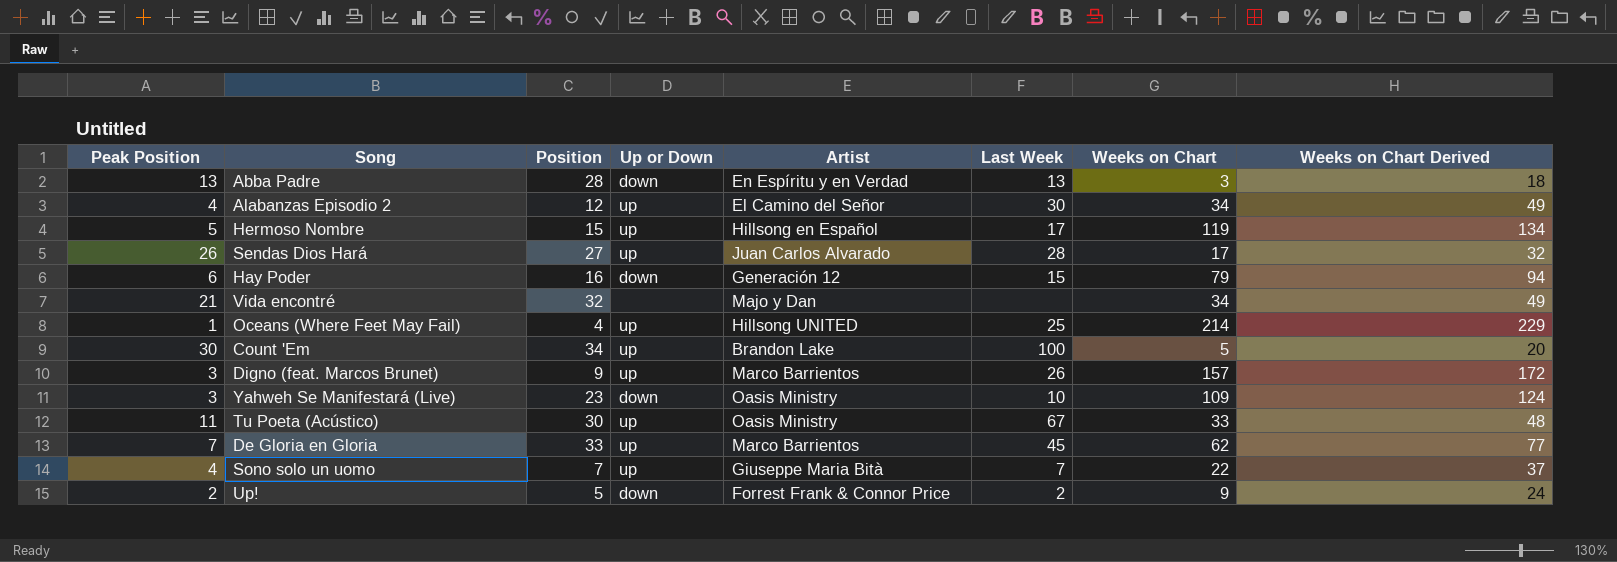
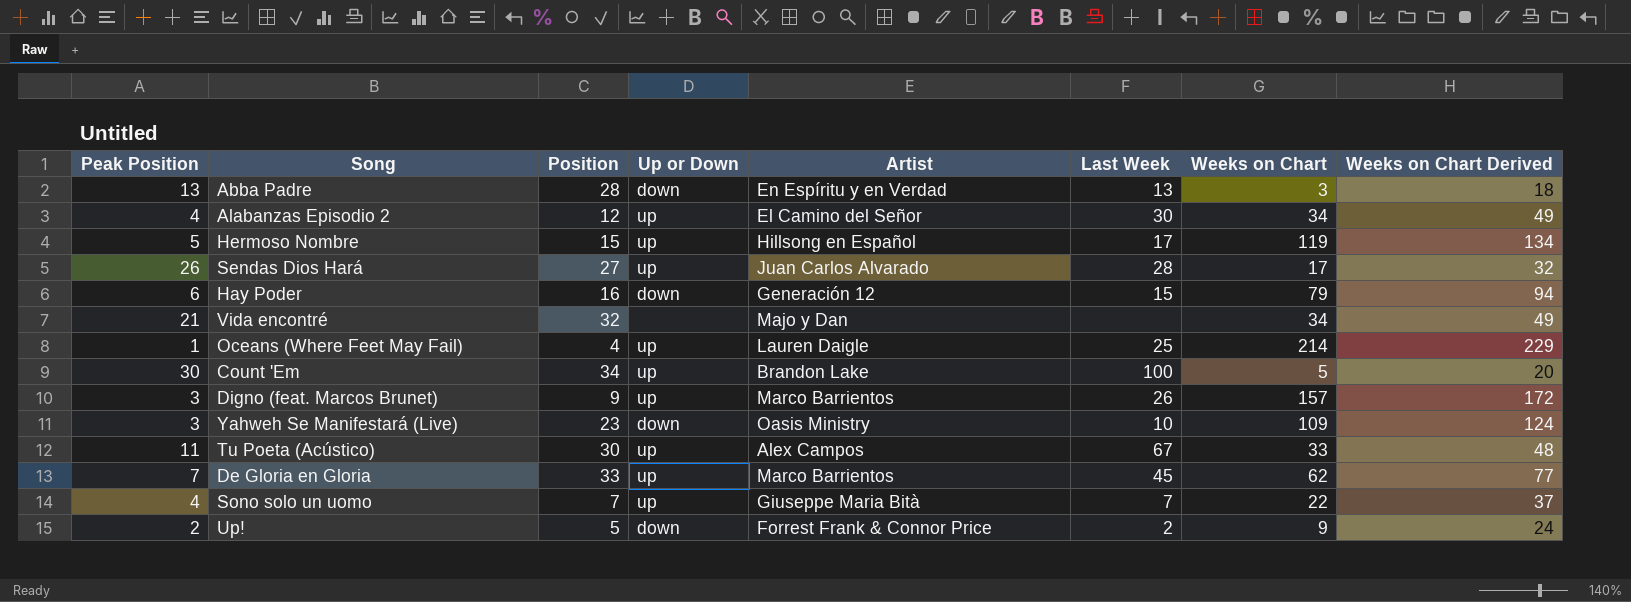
Oceans (Where Feet May Fail) | Artist: Hillsong UNITED -> Lauren Daigle
Tu Poeta (Acústico) | Artist: Oasis Ministry -> Alex Campos

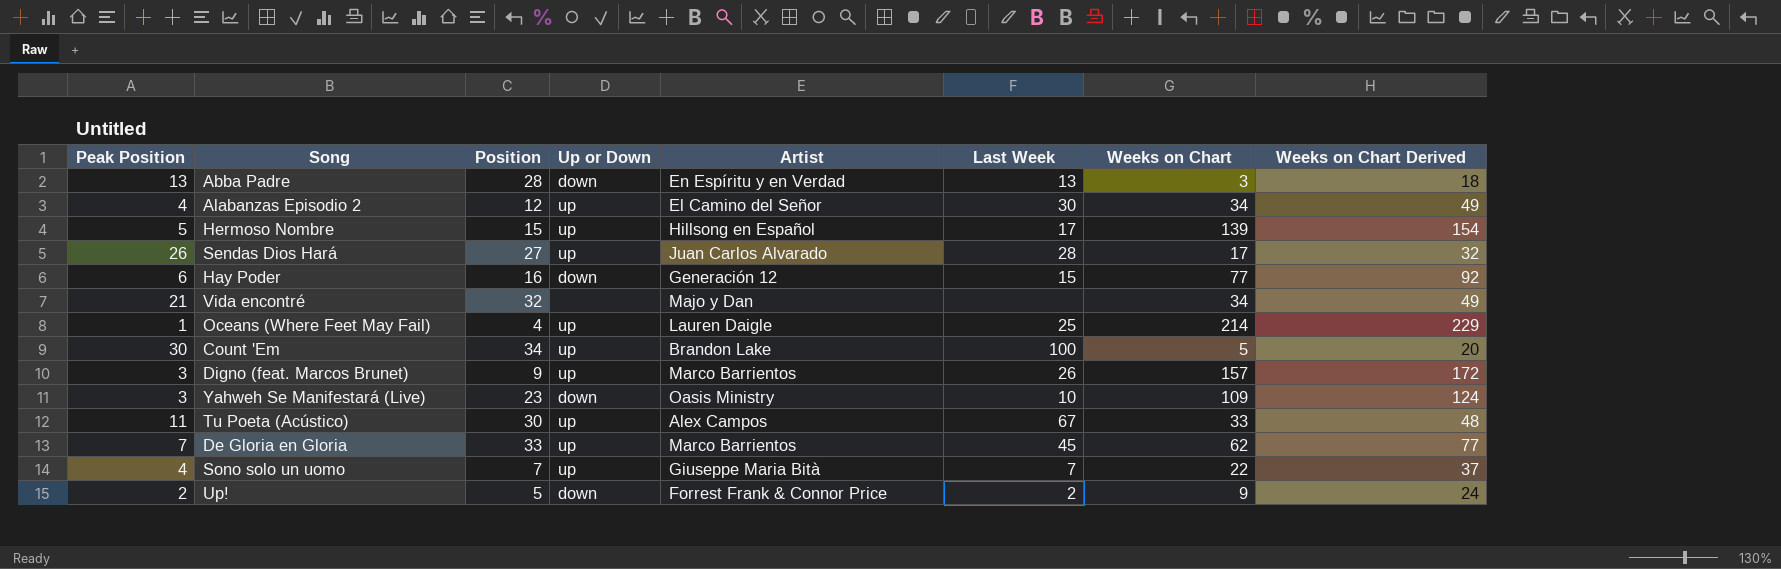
Hermoso Nombre | Weeks on Chart: 119 -> 139
Hermoso Nombre | Weeks on Chart Derived: 134 -> 154
Hay Poder | Weeks on Chart: 79 -> 77
Hay Poder | Weeks on Chart Derived: 94 -> 92

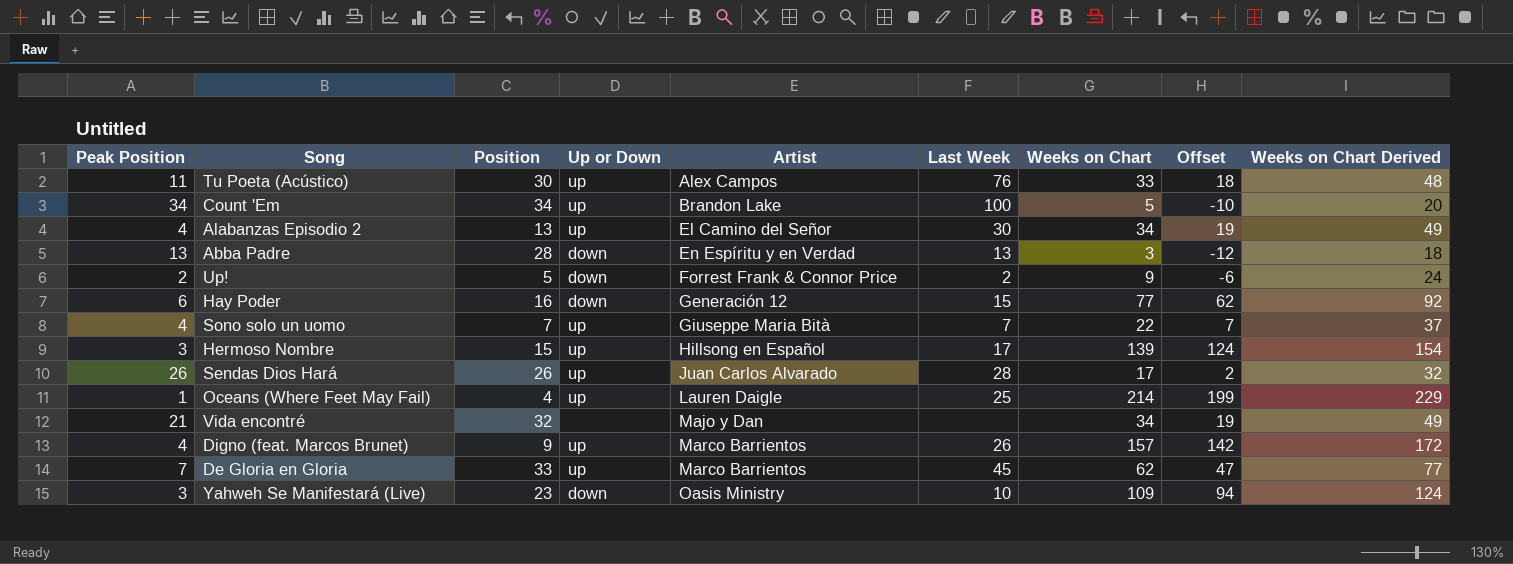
row order: none -> Artist ascending
column Offset | formula: none -> [Weeks on Chart] - 15
Tu Poeta (Acústico) | Last Week: 67 -> 76
Count 'Em | Peak Position: 30 -> 34
Alabanzas Episodio 2 | Position: 12 -> 13
Hermoso Nombre | Peak Position: 5 -> 3
Sendas Dios Hará | Position: 27 -> 26
Digno (feat. Marcos Brunet) | Peak Position: 3 -> 4

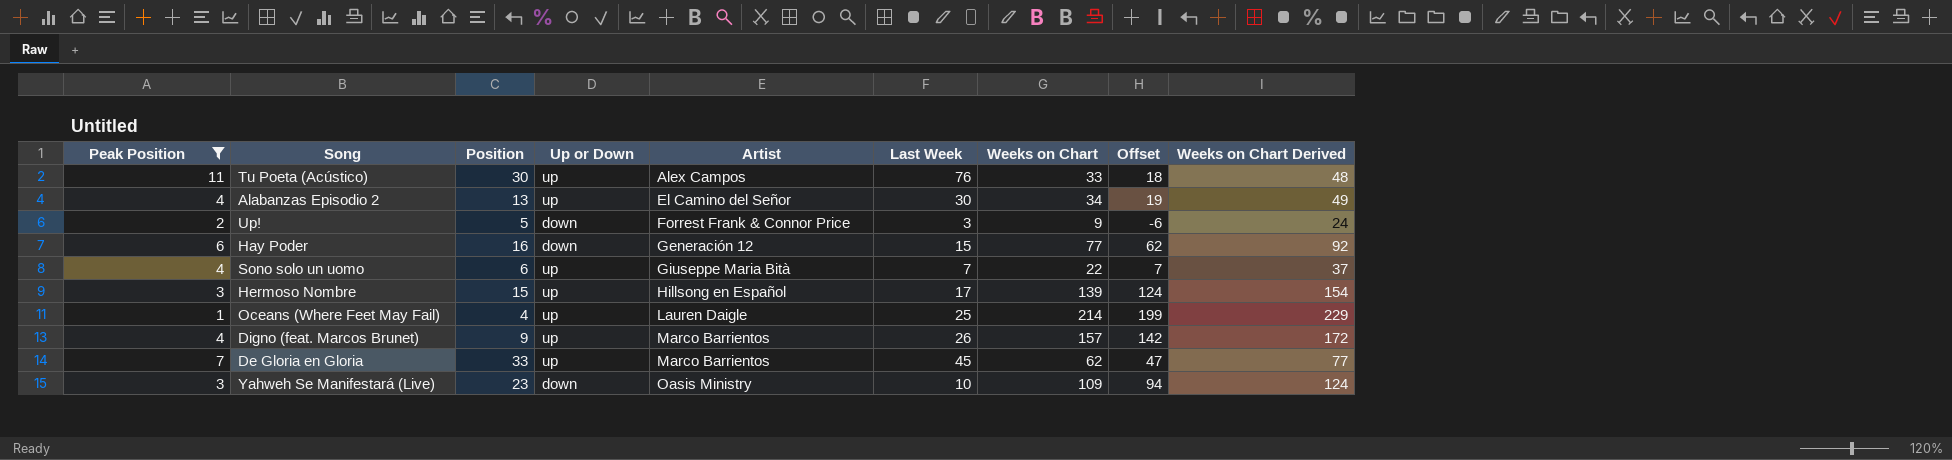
filter: none -> Peak Position <= 11
Up! | Last Week: 2 -> 3
Sono solo un uomo | Position: 7 -> 6

